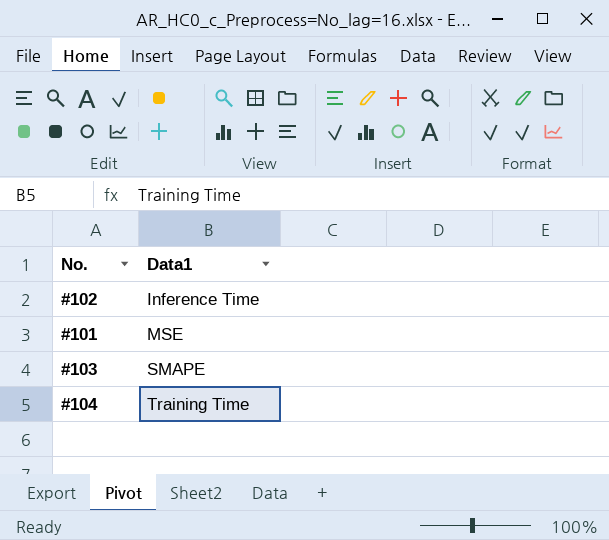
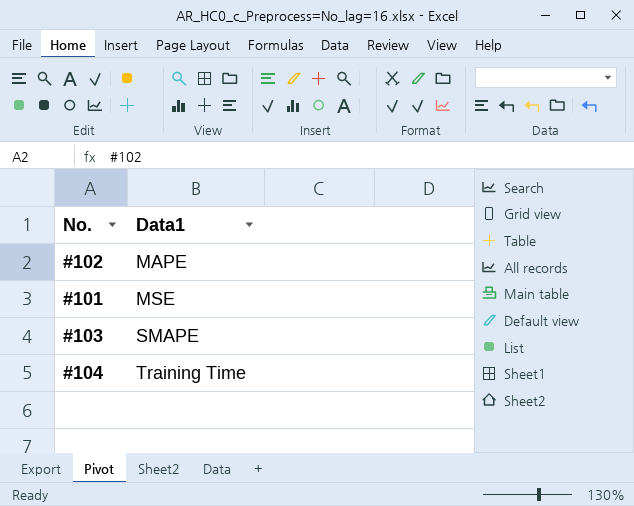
#102 | Data1: Inference Time -> MAPE

